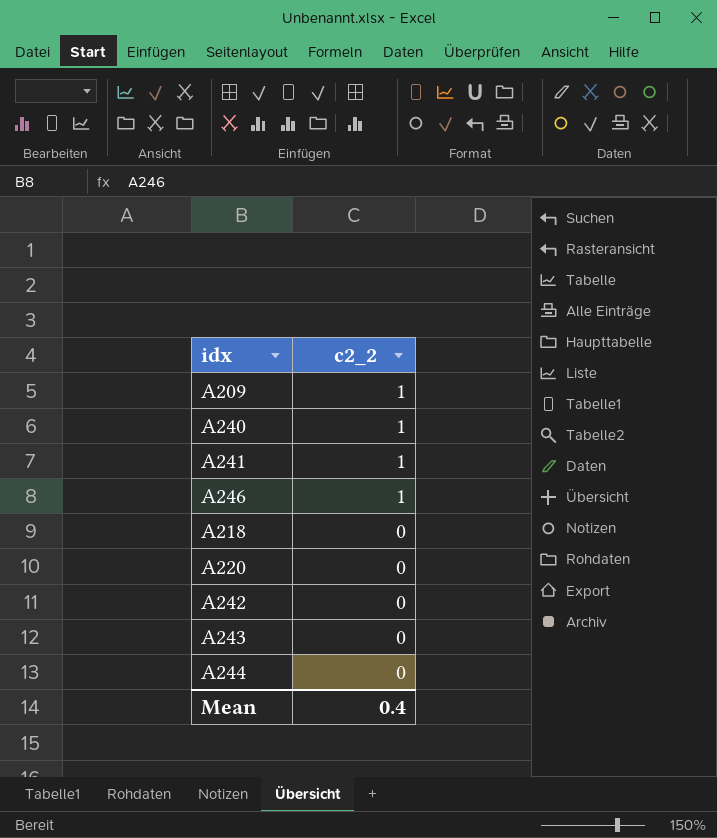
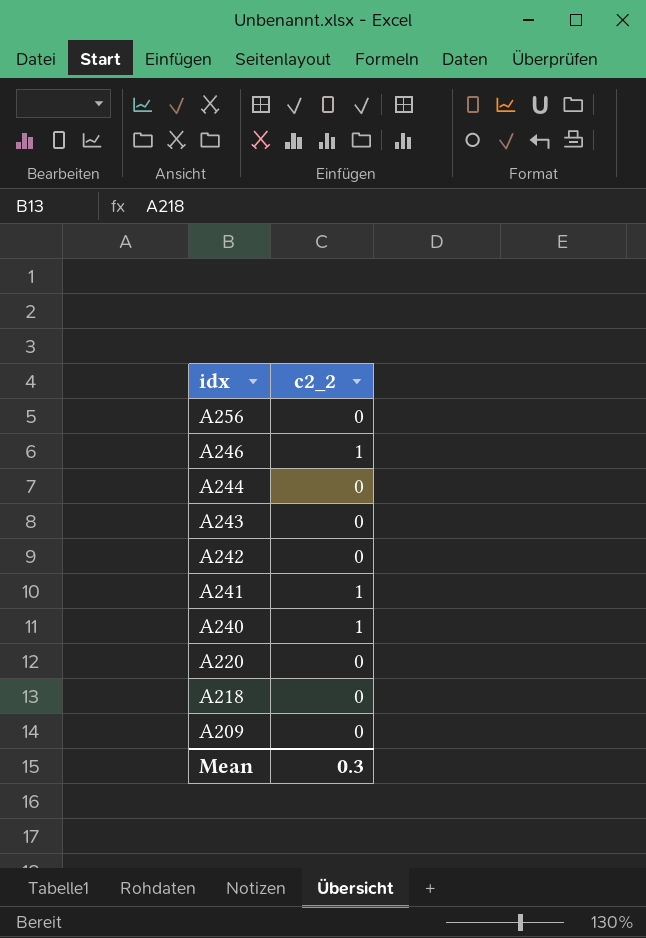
row order: c2_2 descending -> idx descending
row A256: none -> 0
A209 | c2_2: 1 -> 0
Mean | c2_2: 0.4 -> 0.3

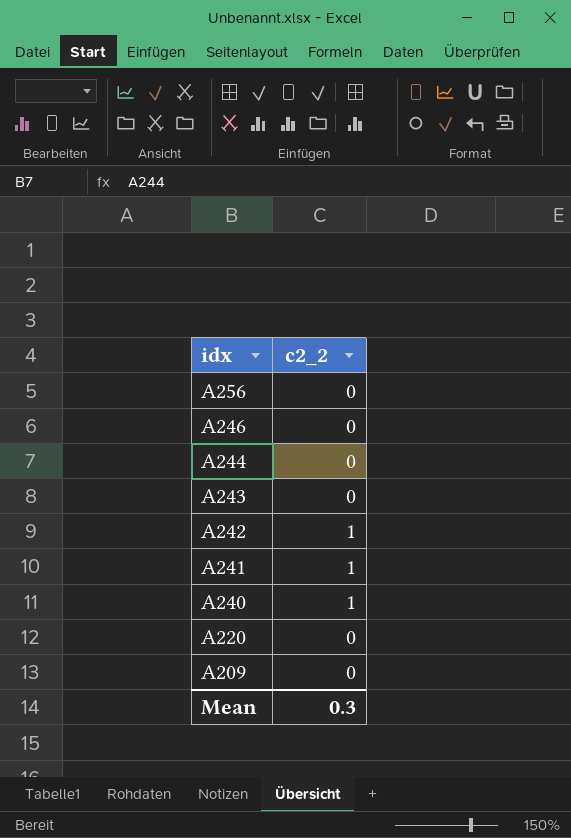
row A218: 0 -> none
A246 | c2_2: 1 -> 0
A242 | c2_2: 0 -> 1

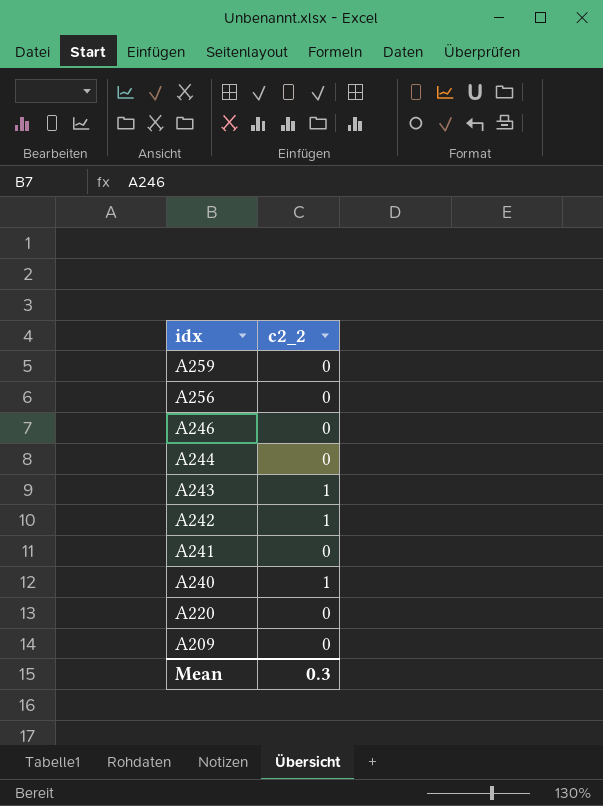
row A259: none -> 0
A243 | c2_2: 0 -> 1
A241 | c2_2: 1 -> 0

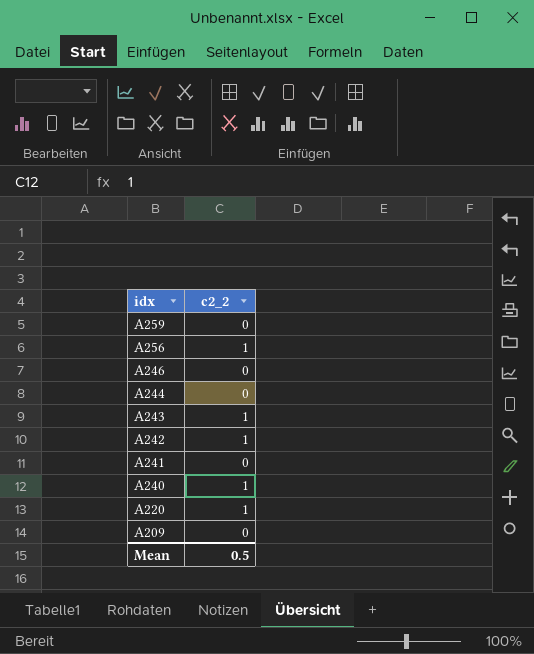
A256 | c2_2: 0 -> 1
A220 | c2_2: 0 -> 1
Mean | c2_2: 0.3 -> 0.5

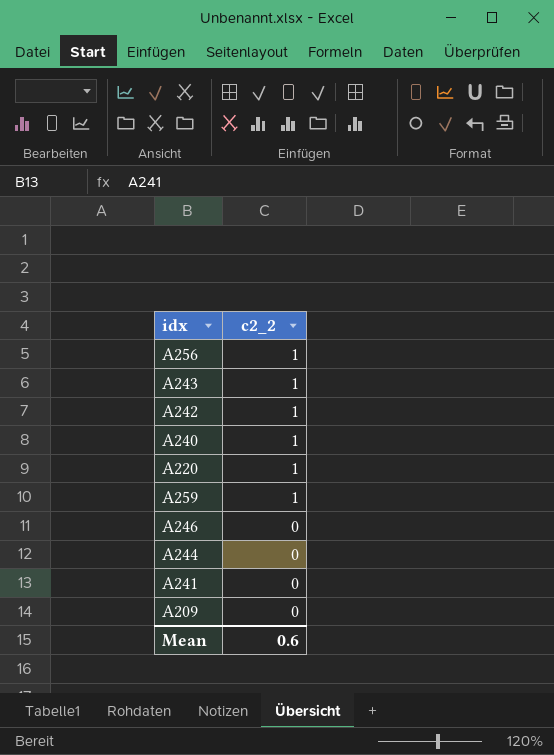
row order: idx descending -> c2_2 descending
A259 | c2_2: 0 -> 1
Mean | c2_2: 0.5 -> 0.6

